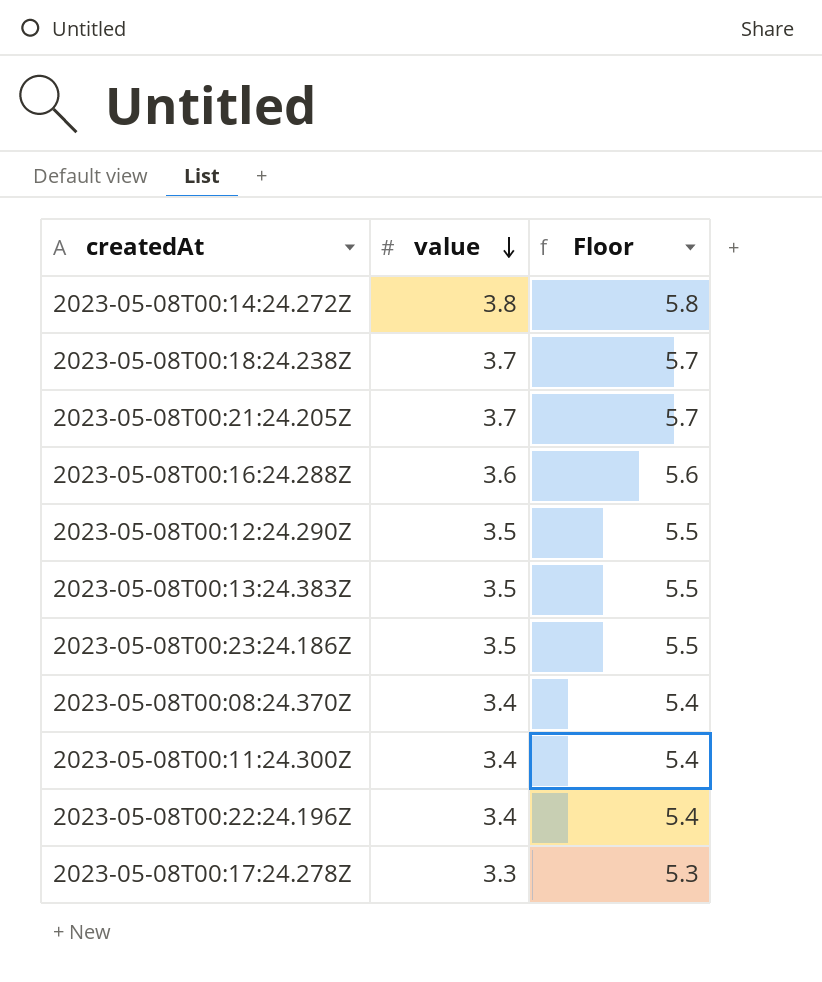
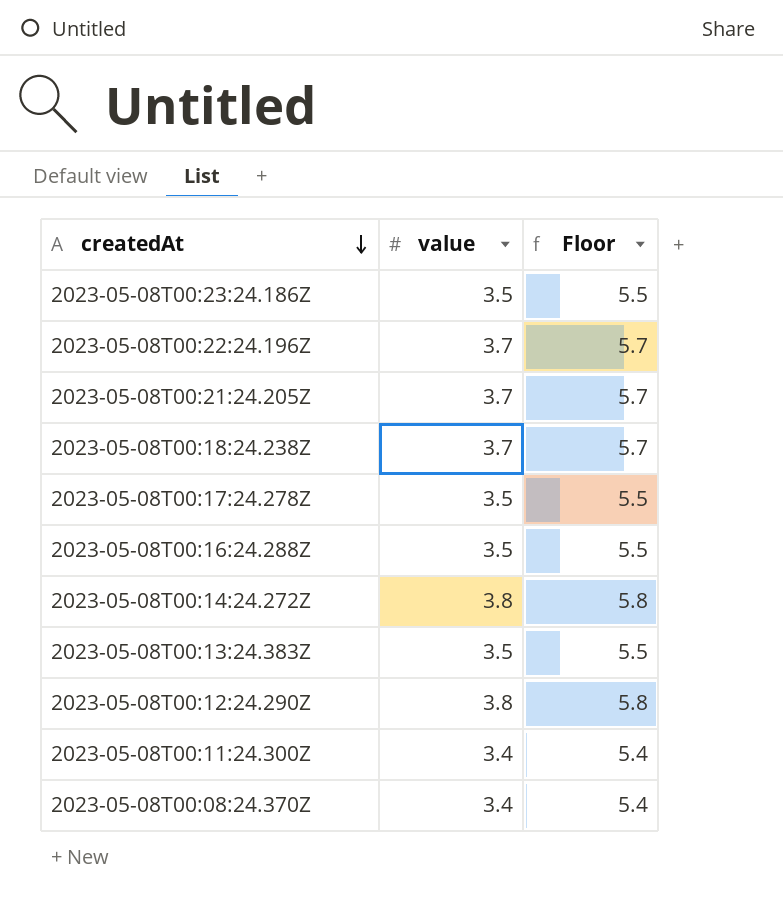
row order: value descending -> createdAt descending
2023-05-08T00:22:24.196Z | value: 3.4 -> 3.7
2023-05-08T00:22:24.196Z | Floor: 5.4 -> 5.7
2023-05-08T00:17:24.278Z | value: 3.3 -> 3.5
2023-05-08T00:17:24.278Z | Floor: 5.3 -> 5.5
2023-05-08T00:16:24.288Z | value: 3.6 -> 3.5
2023-05-08T00:16:24.288Z | Floor: 5.6 -> 5.5
2023-05-08T00:12:24.290Z | value: 3.5 -> 3.8
2023-05-08T00:12:24.290Z | Floor: 5.5 -> 5.8

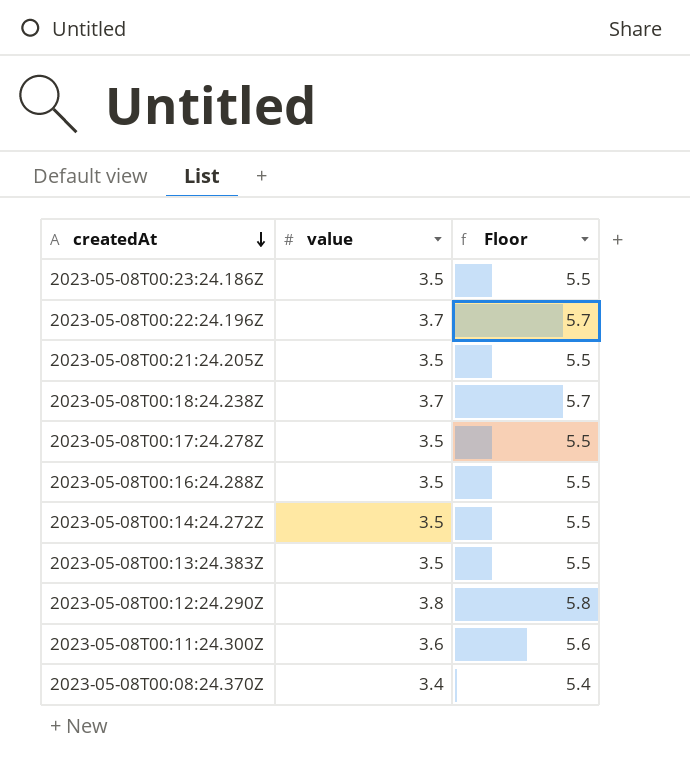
2023-05-08T00:21:24.205Z | value: 3.7 -> 3.5
2023-05-08T00:21:24.205Z | Floor: 5.7 -> 5.5
2023-05-08T00:14:24.272Z | value: 3.8 -> 3.5
2023-05-08T00:14:24.272Z | Floor: 5.8 -> 5.5
2023-05-08T00:11:24.300Z | value: 3.4 -> 3.6
2023-05-08T00:11:24.300Z | Floor: 5.4 -> 5.6

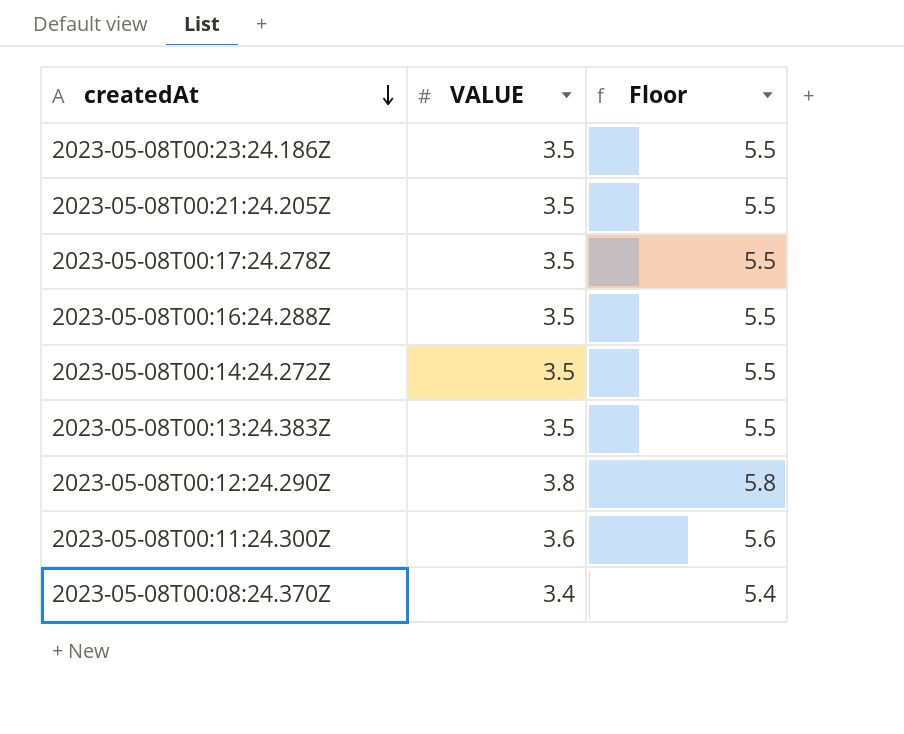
column name: value -> VALUE
row 2023-05-08T00:22:24.196Z: 3.7 | 5.7 -> none
row 2023-05-08T00:18:24.238Z: 3.7 | 5.7 -> none

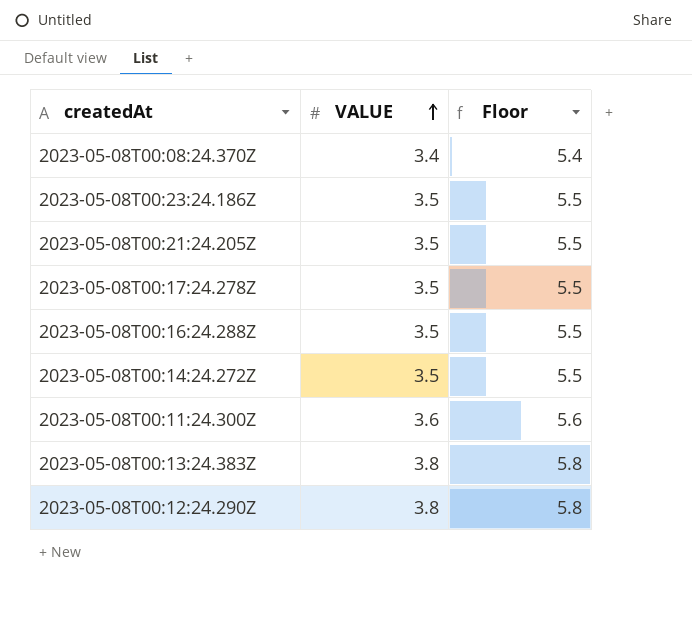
row order: createdAt descending -> VALUE ascending
2023-05-08T00:13:24.383Z | VALUE: 3.5 -> 3.8
2023-05-08T00:13:24.383Z | Floor: 5.5 -> 5.8

